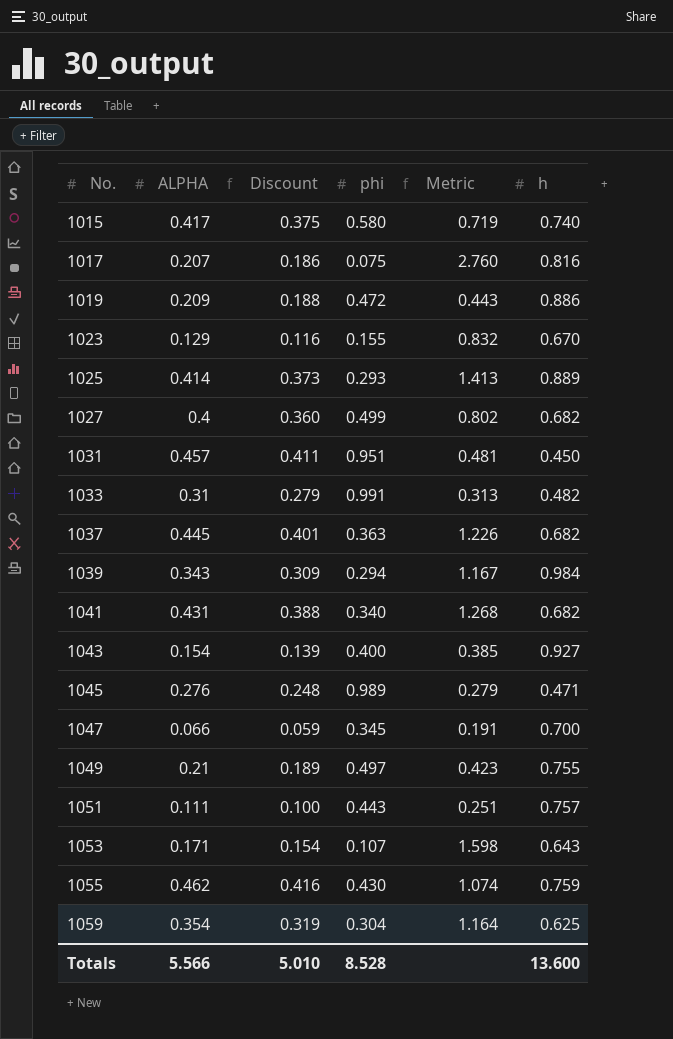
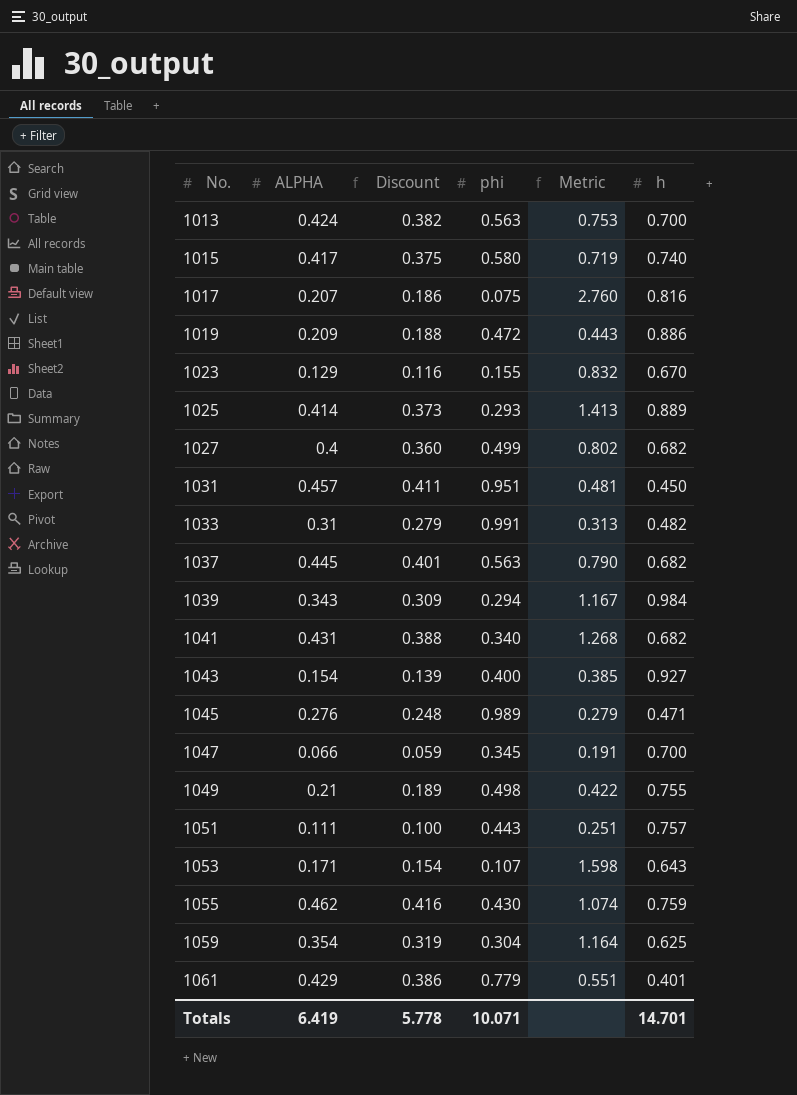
row 1013: none -> 0.424 | 0.382 | 0.563 | 0.753 | 0.700
1037 | phi: 0.363 -> 0.563
1037 | Metric: 1.226 -> 0.790
1049 | phi: 0.497 -> 0.498
1049 | Metric: 0.423 -> 0.422
row 1061: none -> 0.429 | 0.386 | 0.779 | 0.551 | 0.401
Totals | ALPHA: 5.566 -> 6.419
Totals | Discount: 5.010 -> 5.778
Totals | phi: 8.528 -> 10.071
Totals | h: 13.600 -> 14.701

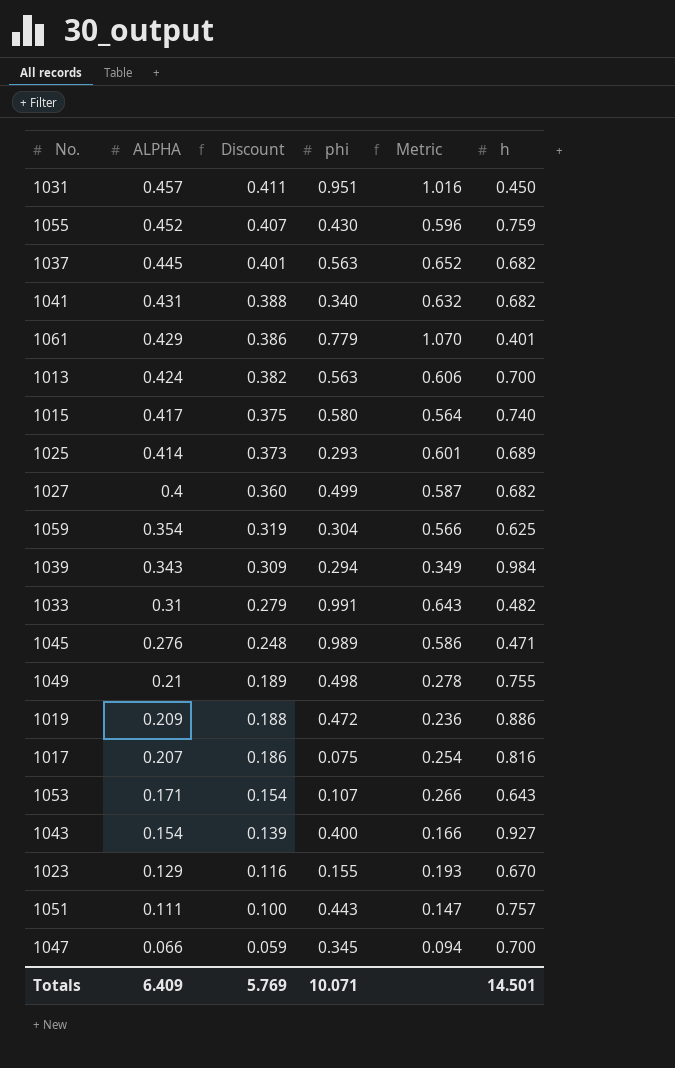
row order: No. ascending -> ALPHA descending
column Metric | formula: [ALPHA] / [phi] -> [ALPHA] / [h]
1055 | ALPHA: 0.462 -> 0.452
1055 | Discount: 0.416 -> 0.407
1025 | h: 0.889 -> 0.689
Totals | ALPHA: 6.419 -> 6.409
Totals | Discount: 5.778 -> 5.769
Totals | h: 14.701 -> 14.501

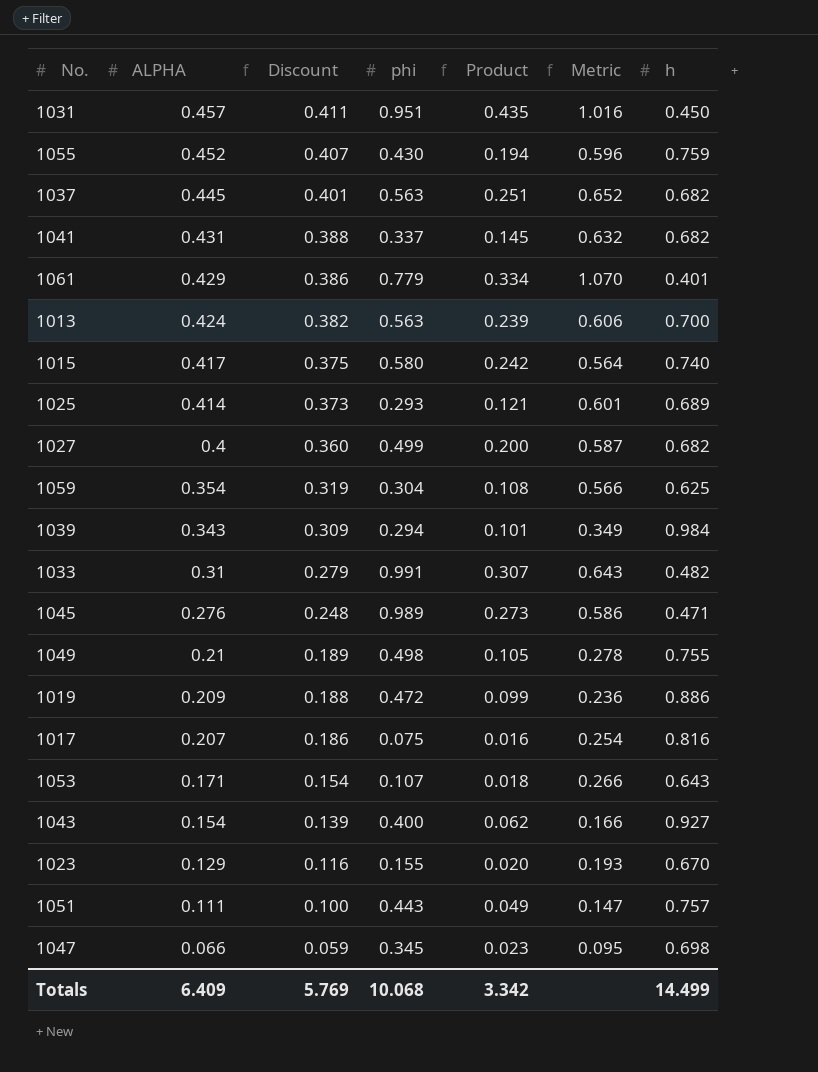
column Product | formula: none -> [ALPHA] * [phi]
1041 | phi: 0.340 -> 0.337
1047 | Metric: 0.094 -> 0.095
1047 | h: 0.700 -> 0.698
Totals | phi: 10.071 -> 10.068
Totals | h: 14.501 -> 14.499

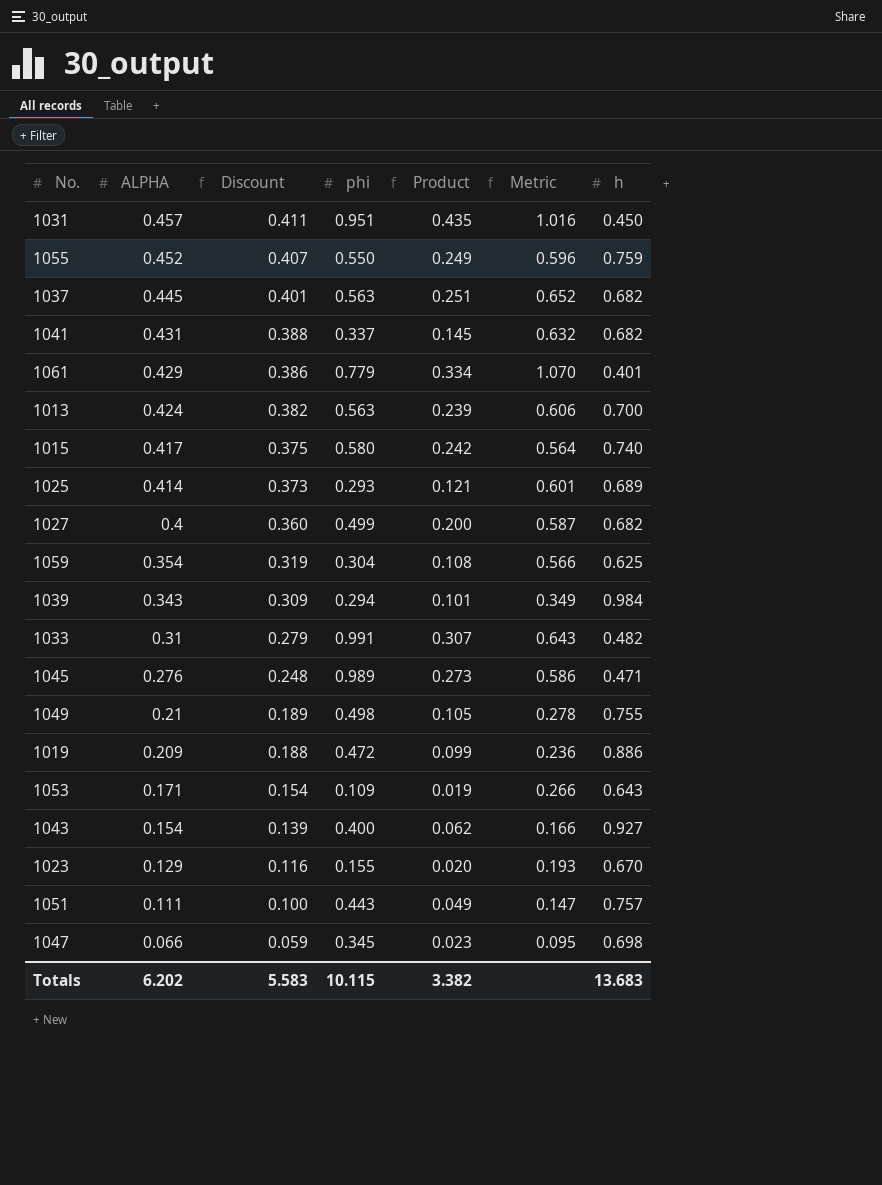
row 1017: 0.207 | 0.186 | 0.075 | 0.016 | 0.254 | 0.816 -> none
1055 | phi: 0.430 -> 0.550
1055 | Product: 0.194 -> 0.249
1053 | phi: 0.107 -> 0.109
1053 | Product: 0.018 -> 0.019
Totals | ALPHA: 6.409 -> 6.202
Totals | Discount: 5.769 -> 5.583
Totals | phi: 10.068 -> 10.115
Totals | Product: 3.342 -> 3.382
Totals | h: 14.499 -> 13.683

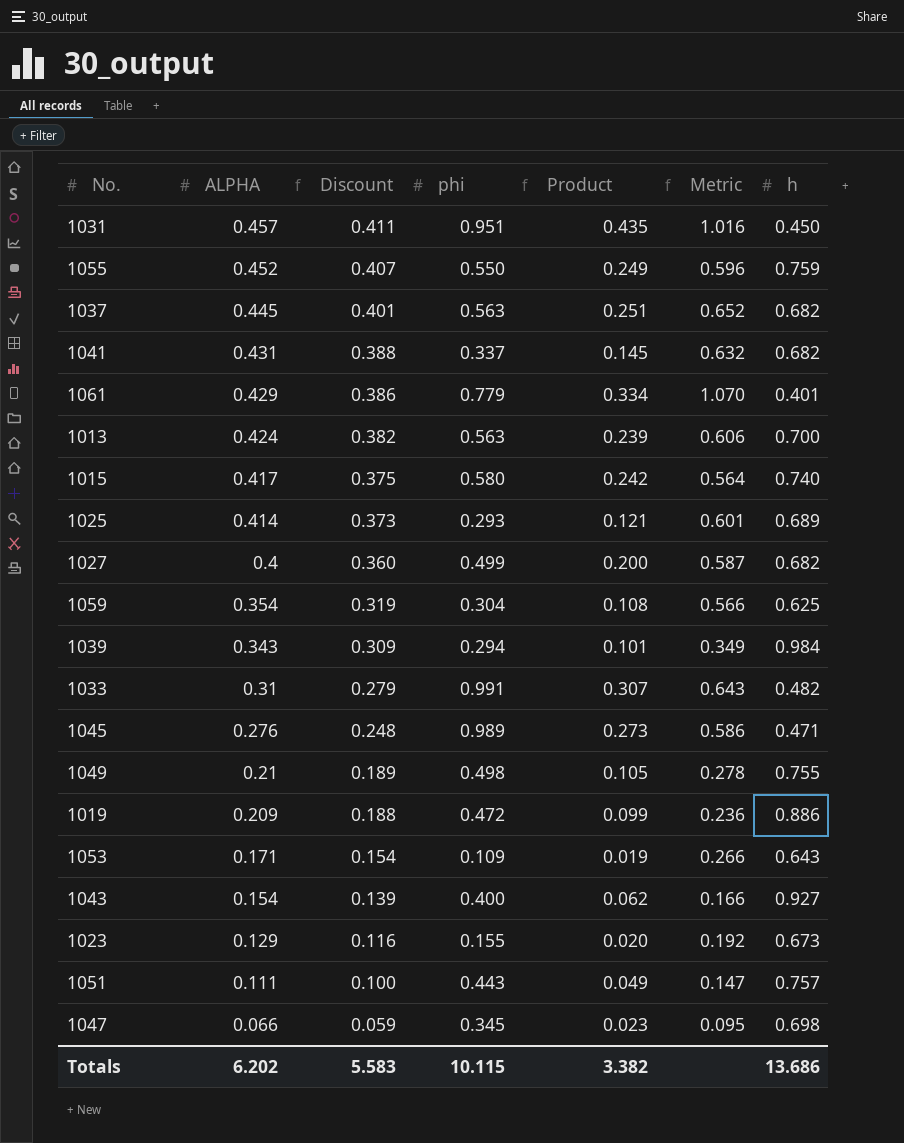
1023 | Metric: 0.193 -> 0.192
1023 | h: 0.670 -> 0.673
Totals | h: 13.683 -> 13.686

